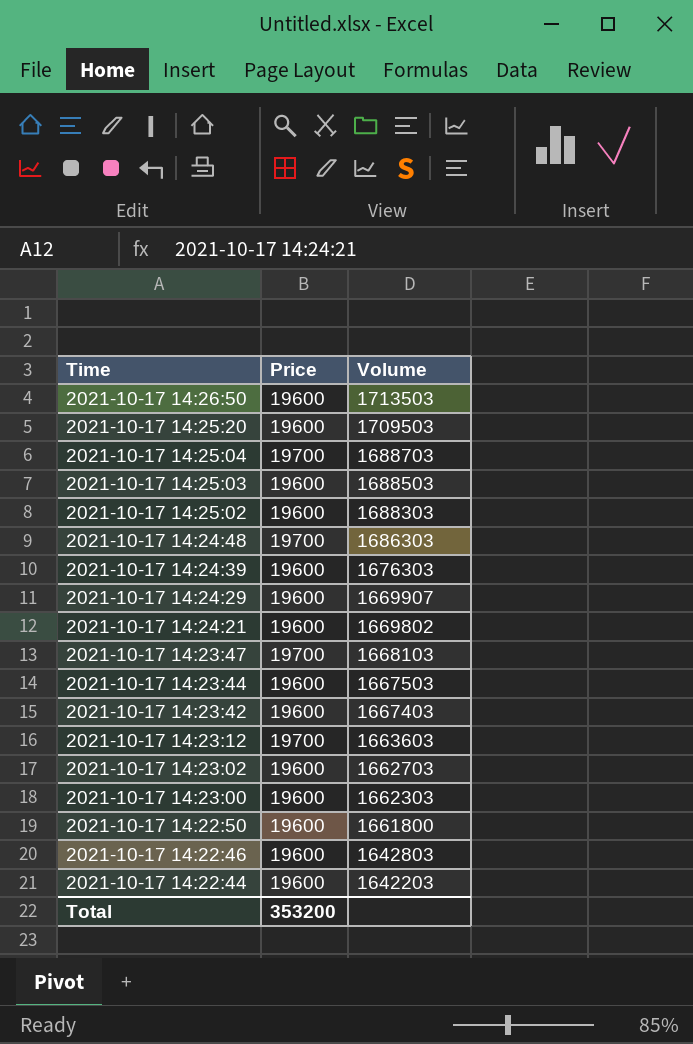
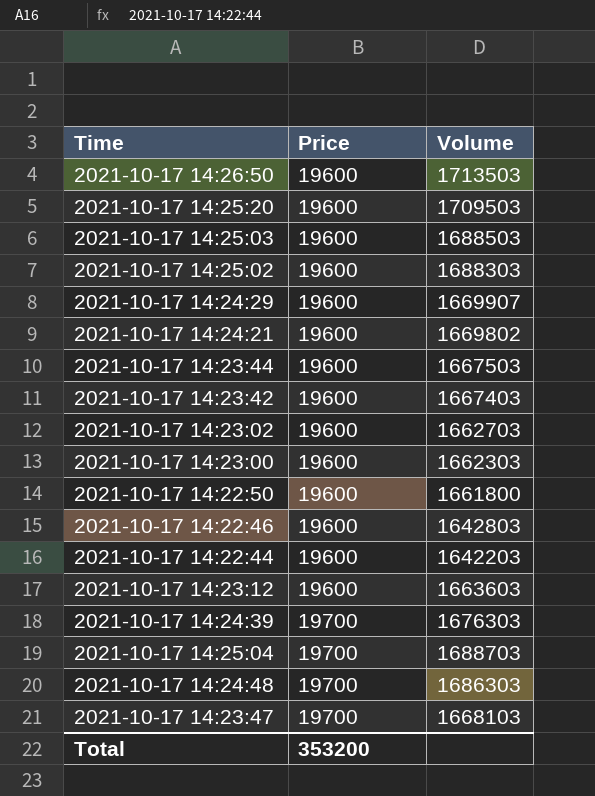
row order: Time descending -> Price ascending
2021-10-17 14:23:12 | Price: 19700 -> 19600
2021-10-17 14:24:39 | Price: 19600 -> 19700

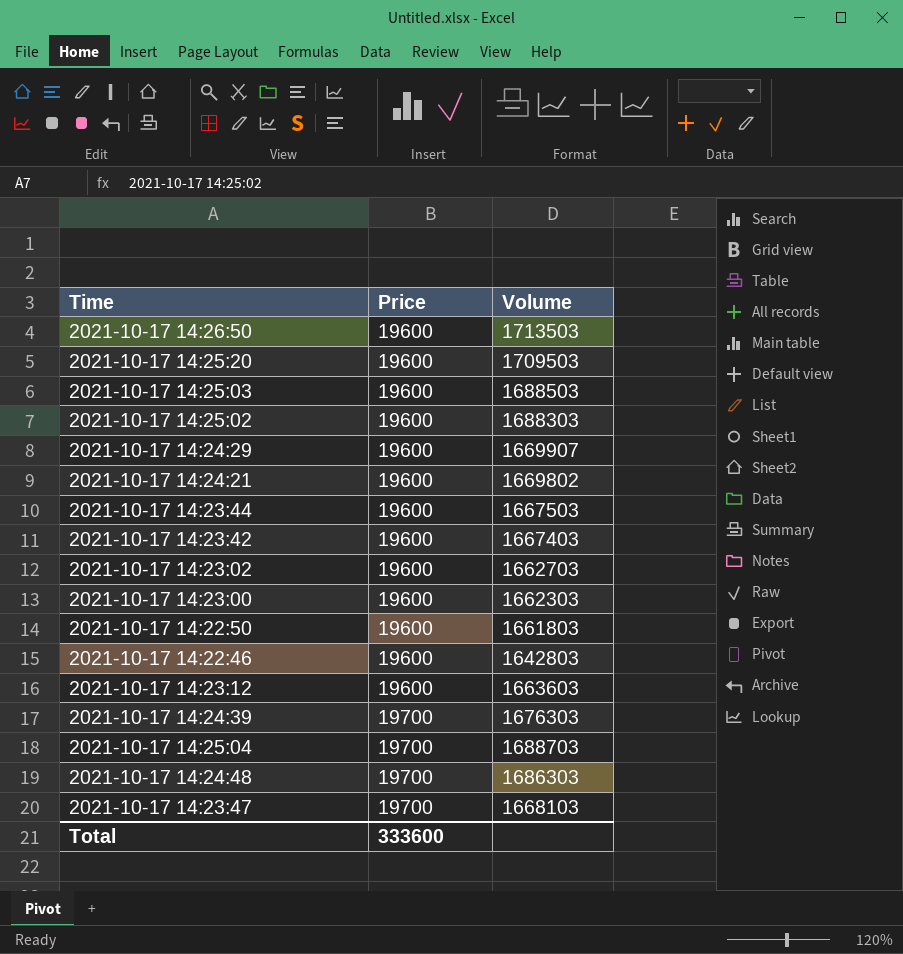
row 2021-10-17 14:22:44: 19600 | 1642203 -> none
2021-10-17 14:22:50 | Volume: 1661800 -> 1661803
Total | Price: 353200 -> 333600

